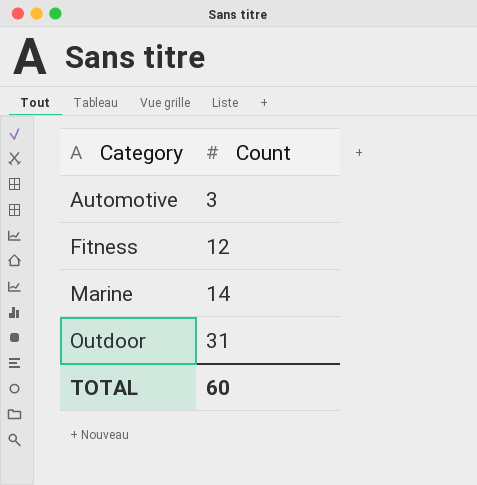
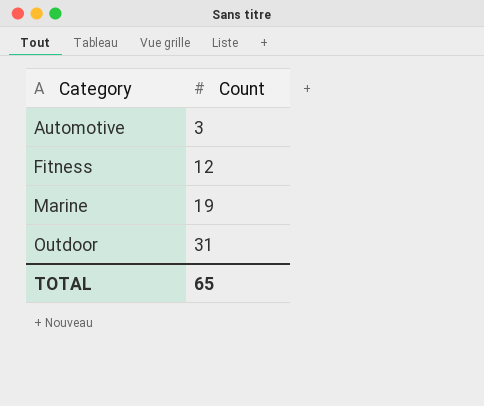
Marine | Count: 14 -> 19
TOTAL | Count: 60 -> 65

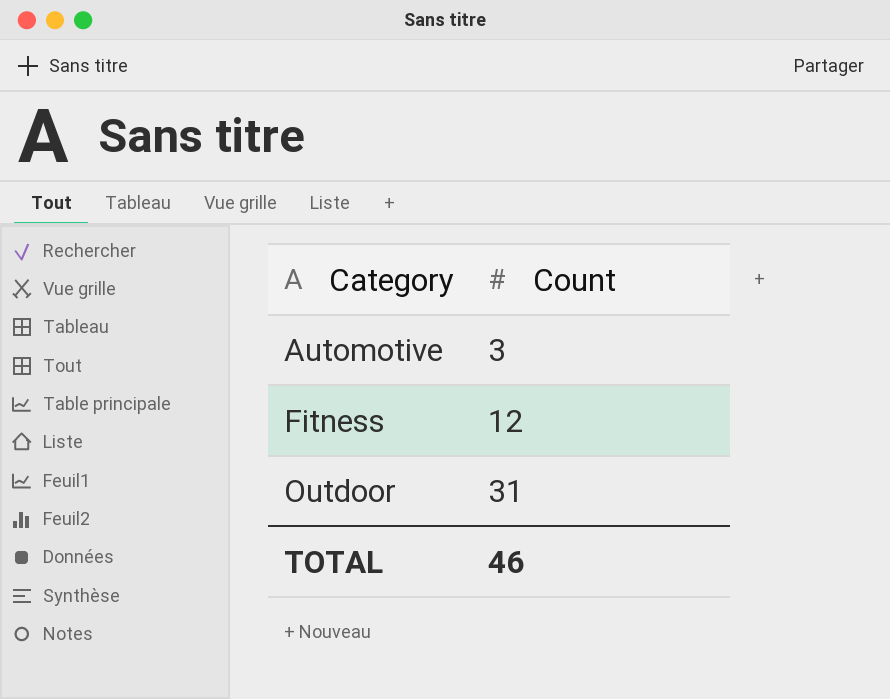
row Marine: 19 -> none
TOTAL | Count: 65 -> 46

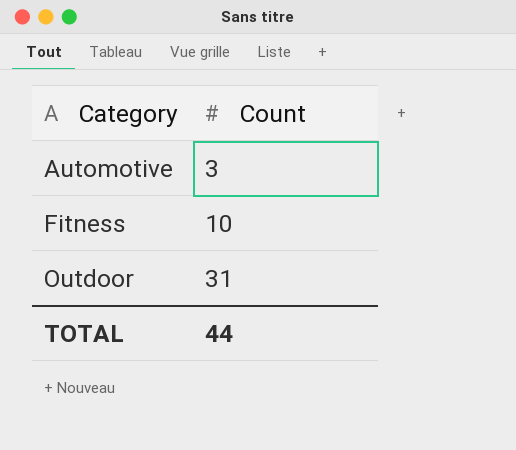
Fitness | Count: 12 -> 10
TOTAL | Count: 46 -> 44

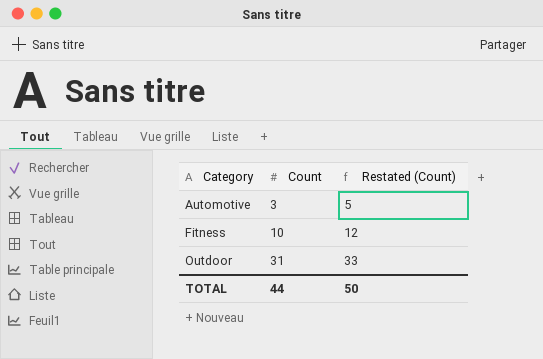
column Restated (Count) | formula: none -> [Count] + 2

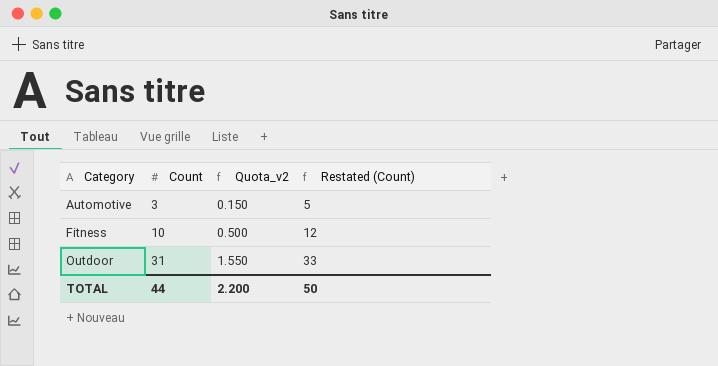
column Quota_v2 | formula: none -> [Count] * 0.05

